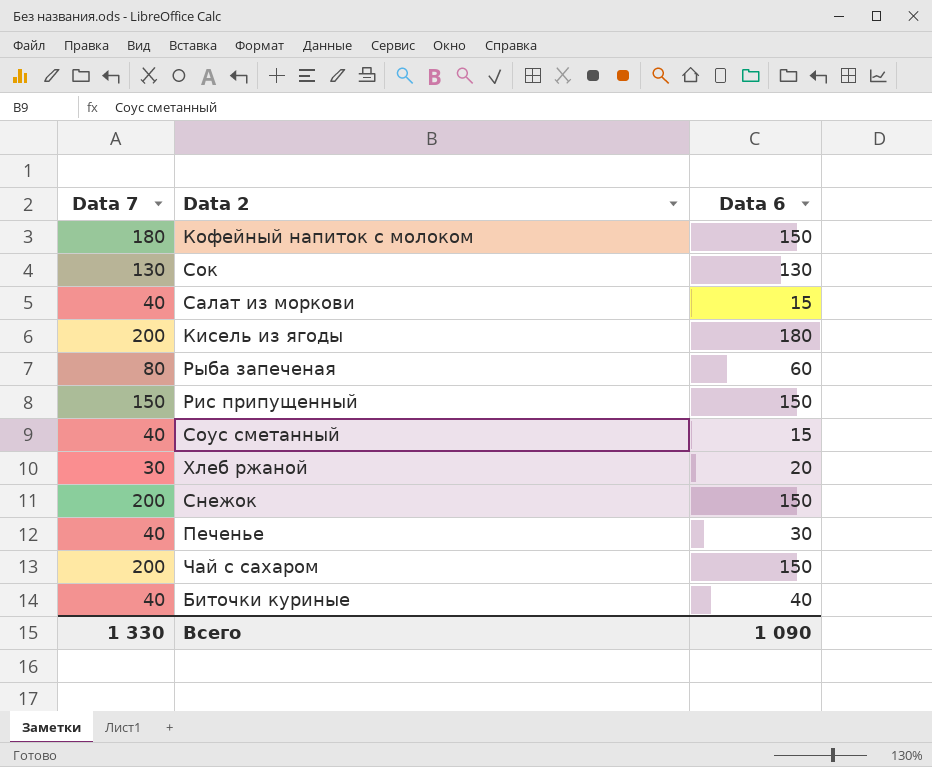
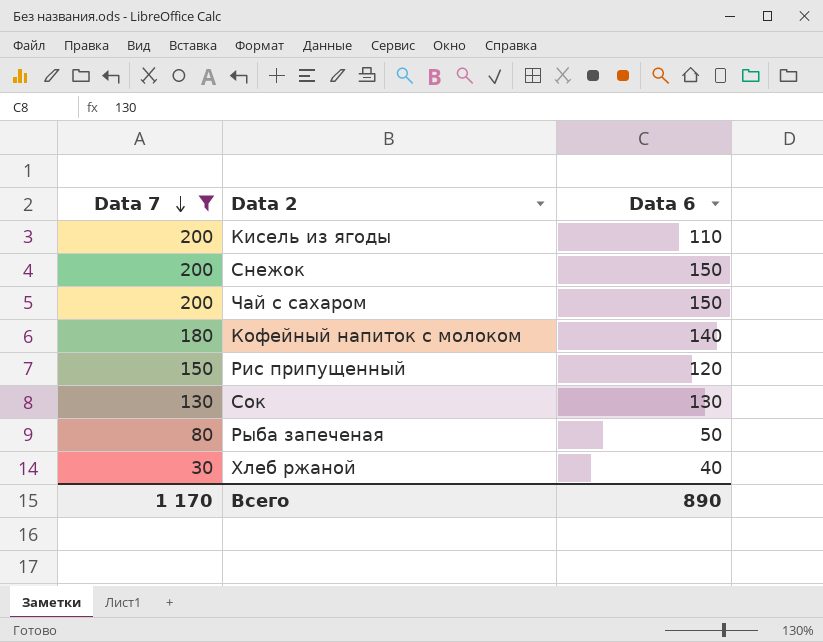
filter: none -> Data 7 != 40
row order: none -> Data 7 descending
Кисель из ягоды | Data 6: 180 -> 110
Кофейный напиток с молоком | Data 6: 150 -> 140
Рис припущенный | Data 6: 150 -> 120
Рыба запеченая | Data 6: 60 -> 50
Хлеб ржаной | Data 6: 20 -> 40
Всего | Data 7: 1 330 -> 1 170
Всего | Data 6: 1 090 -> 890

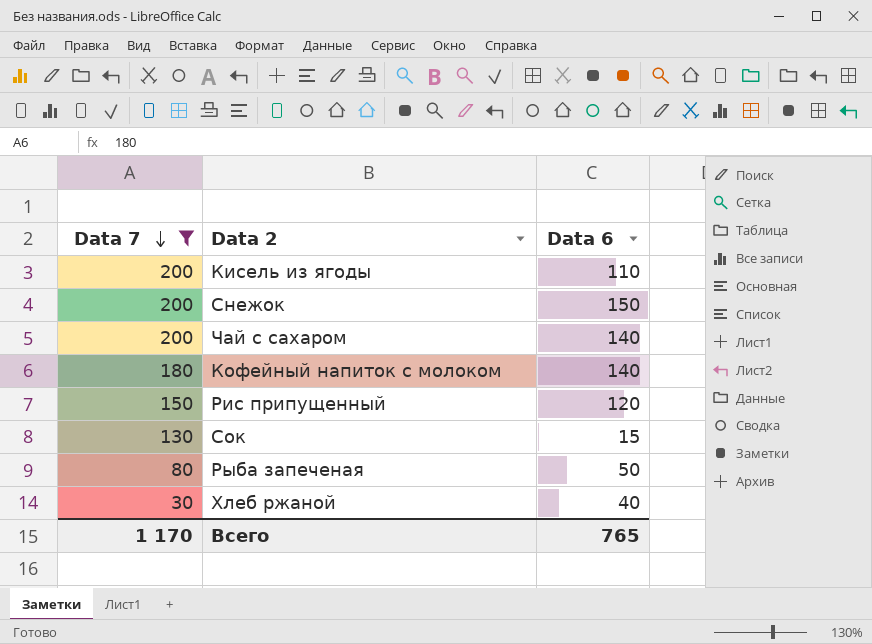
Чай с сахаром | Data 6: 150 -> 140
Сок | Data 6: 130 -> 15
Всего | Data 6: 890 -> 765

